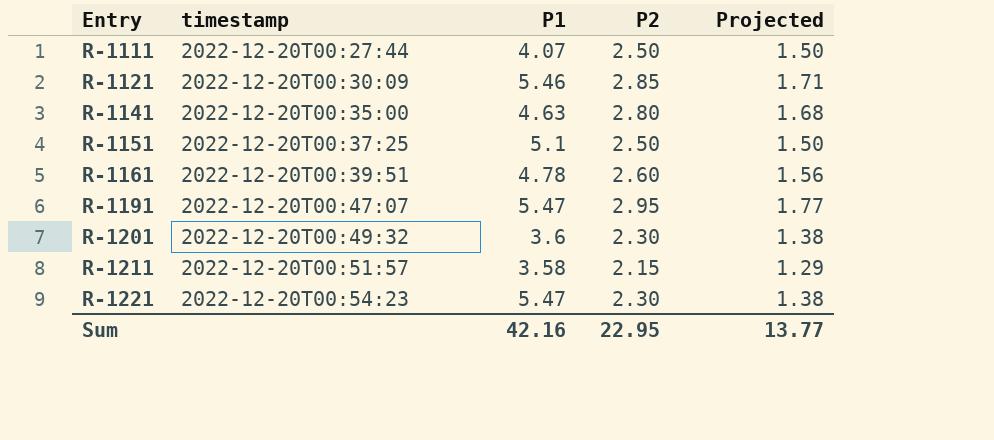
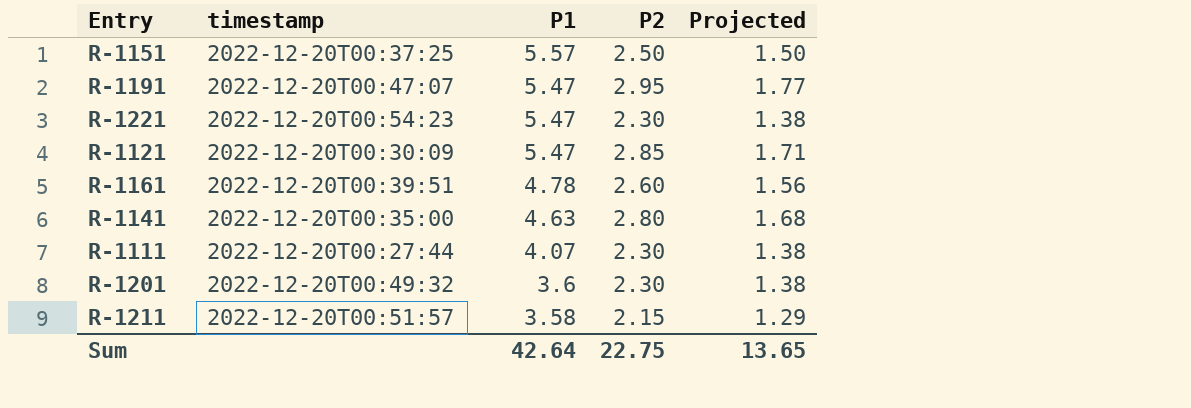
row order: Entry ascending -> P1 descending
R-1151 | P1: 5.1 -> 5.57
R-1121 | P1: 5.46 -> 5.47
R-1111 | P2: 2.50 -> 2.30
R-1111 | Projected: 1.50 -> 1.38
Sum | P1: 42.16 -> 42.64
Sum | P2: 22.95 -> 22.75
Sum | Projected: 13.77 -> 13.65

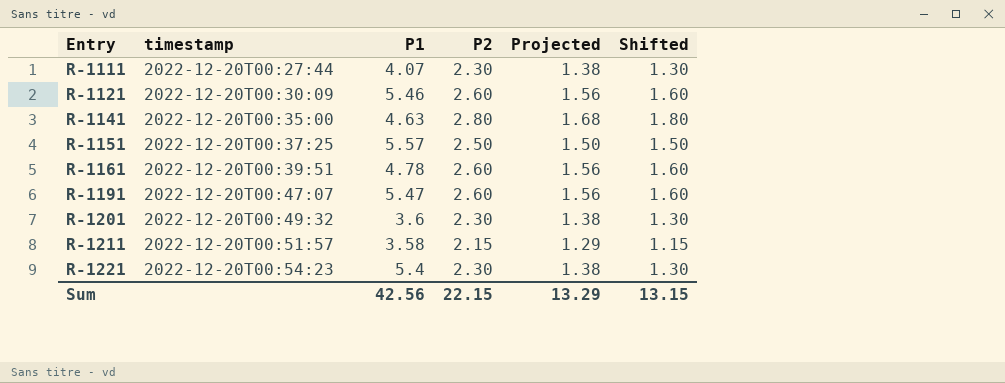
row order: P1 descending -> Entry ascending
column Shifted | formula: none -> [P2] - 1
R-1121 | P1: 5.47 -> 5.46
R-1121 | P2: 2.85 -> 2.60
R-1121 | Projected: 1.71 -> 1.56
R-1191 | P2: 2.95 -> 2.60
R-1191 | Projected: 1.77 -> 1.56
R-1221 | P1: 5.47 -> 5.4
Sum | P1: 42.64 -> 42.56
Sum | P2: 22.75 -> 22.15
Sum | Projected: 13.65 -> 13.29

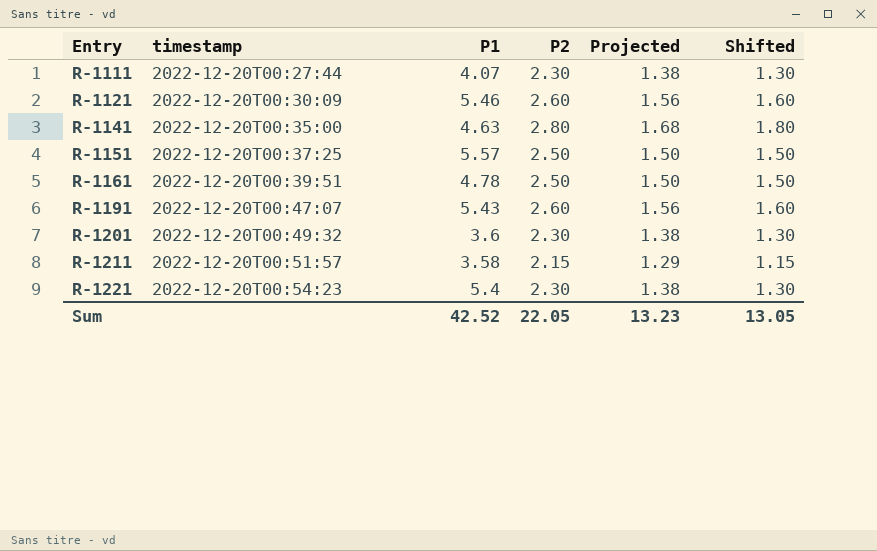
R-1161 | P2: 2.60 -> 2.50
R-1161 | Projected: 1.56 -> 1.50
R-1161 | Shifted: 1.60 -> 1.50
R-1191 | P1: 5.47 -> 5.43
Sum | P1: 42.56 -> 42.52
Sum | P2: 22.15 -> 22.05
Sum | Projected: 13.29 -> 13.23
Sum | Shifted: 13.15 -> 13.05

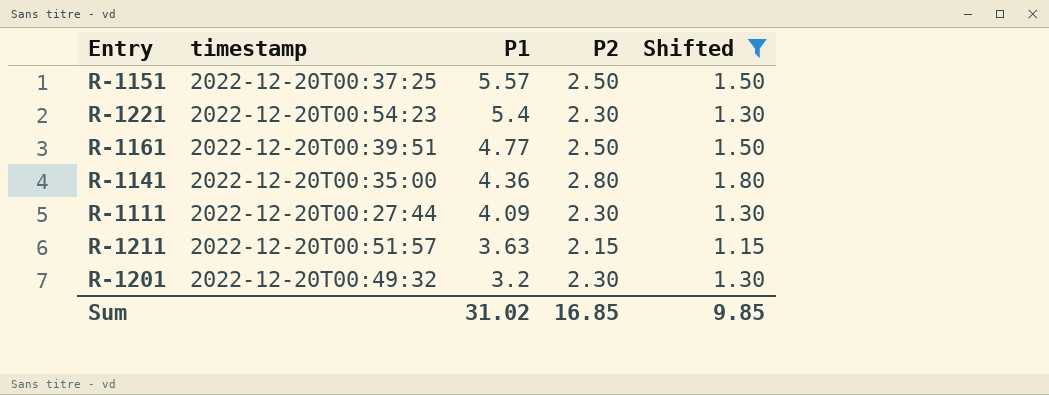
filter: none -> Shifted != 1.60
row order: Entry ascending -> P1 descending
column Projected | formula: [P2] * 0.6 -> none
R-1161 | P1: 4.78 -> 4.77
R-1141 | P1: 4.63 -> 4.36
R-1111 | P1: 4.07 -> 4.09
R-1211 | P1: 3.58 -> 3.63
R-1201 | P1: 3.6 -> 3.2
Sum | P1: 42.52 -> 31.02
Sum | P2: 22.05 -> 16.85
Sum | Shifted: 13.05 -> 9.85

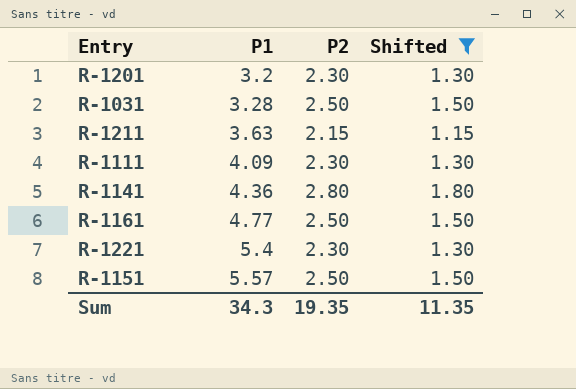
row order: P1 descending -> P1 ascending
column timestamp | position: 2 -> none
row R-1031: none -> 3.28 | 2.50 | 1.50
Sum | P1: 31.02 -> 34.3
Sum | P2: 16.85 -> 19.35
Sum | Shifted: 9.85 -> 11.35

